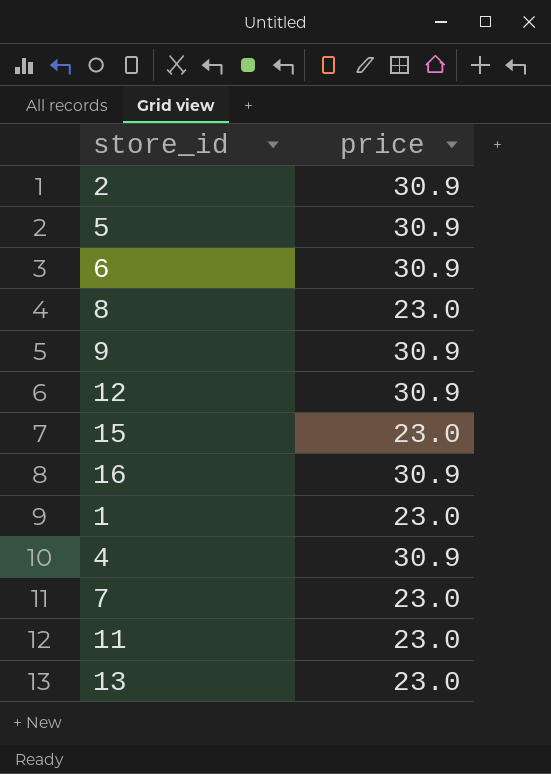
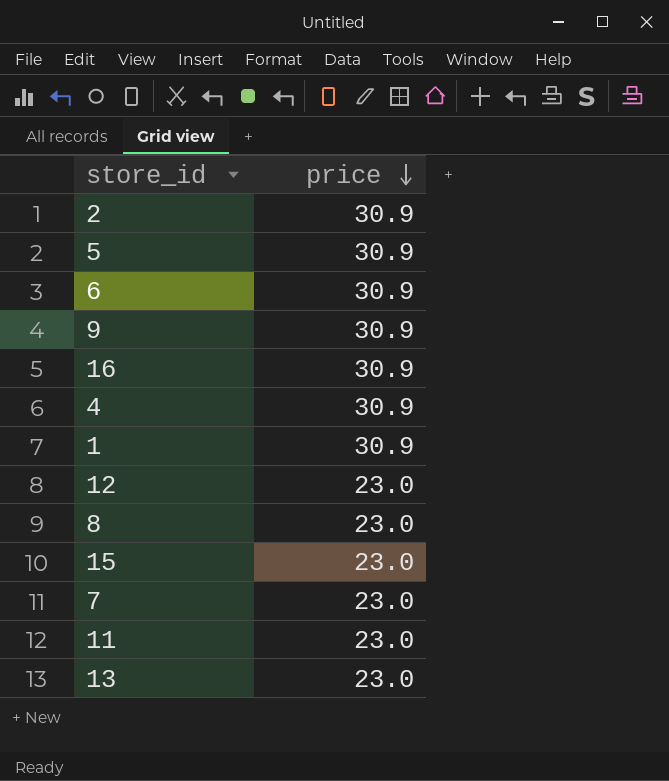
row order: none -> price descending
1 | price: 23.0 -> 30.9
12 | price: 30.9 -> 23.0

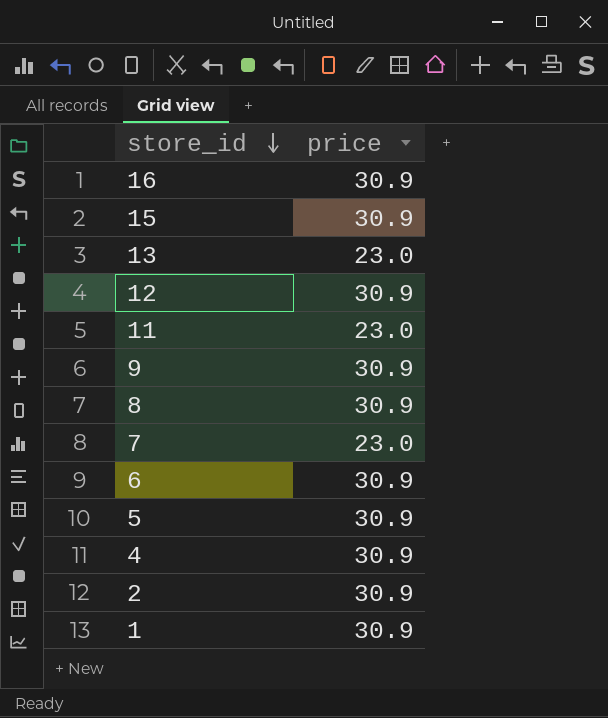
row order: price descending -> store_id descending
15 | price: 23.0 -> 30.9
12 | price: 23.0 -> 30.9
8 | price: 23.0 -> 30.9

